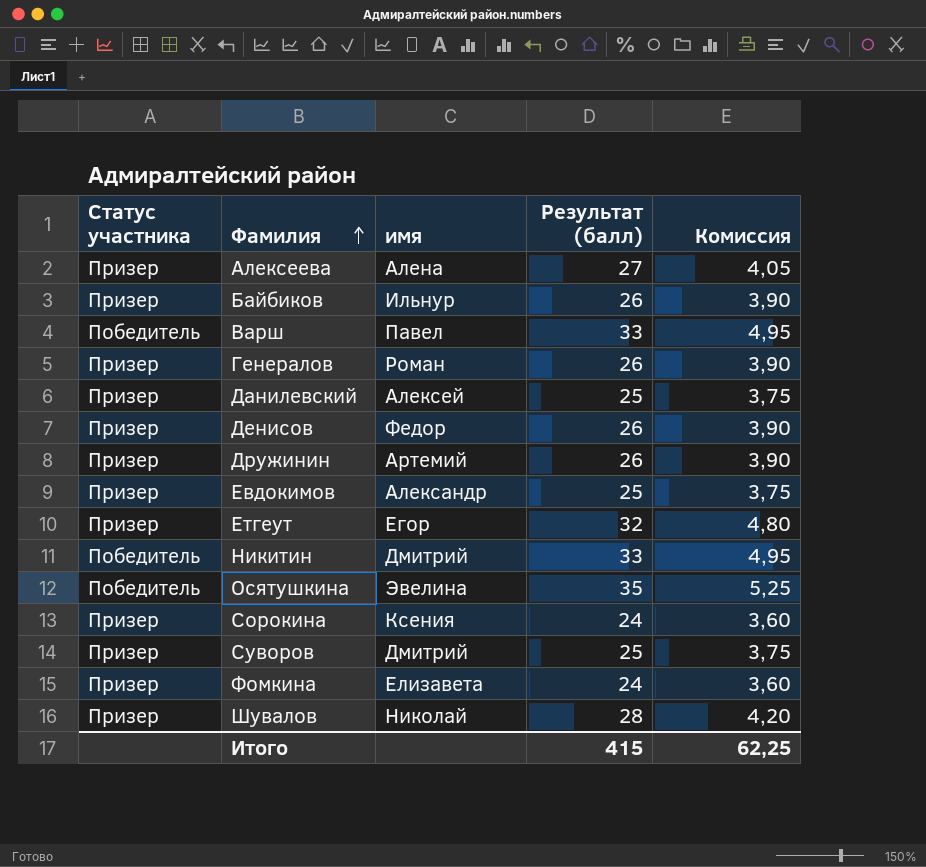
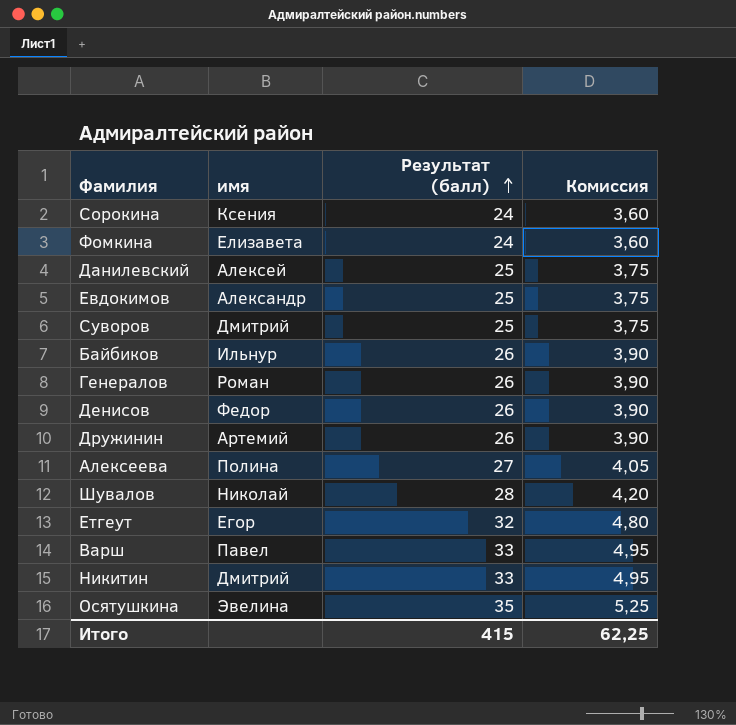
row order: Фамилия ascending -> Результат (балл) ascending
column Статус участника | position: 1 -> none
Алексеева | имя: Алена -> Полина

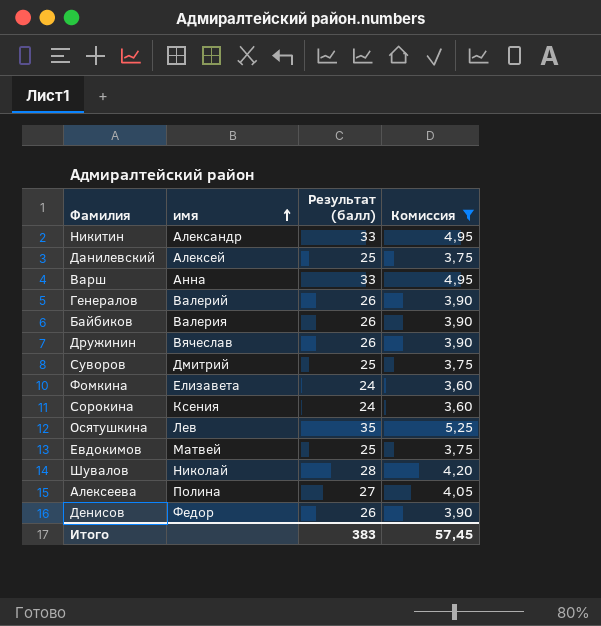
filter: none -> Комиссия != 4,80
row order: Результат (балл) ascending -> имя ascending
Никитин | имя: Дмитрий -> Александр
Варш | имя: Павел -> Анна
Генералов | имя: Роман -> Валерий
Байбиков | имя: Ильнур -> Валерия
Дружинин | имя: Артемий -> Вячеслав
Осятушкина | имя: Эвелина -> Лев
Евдокимов | имя: Александр -> Матвей
Итого | Результат (балл): 415 -> 383
Итого | Комиссия: 62,25 -> 57,45

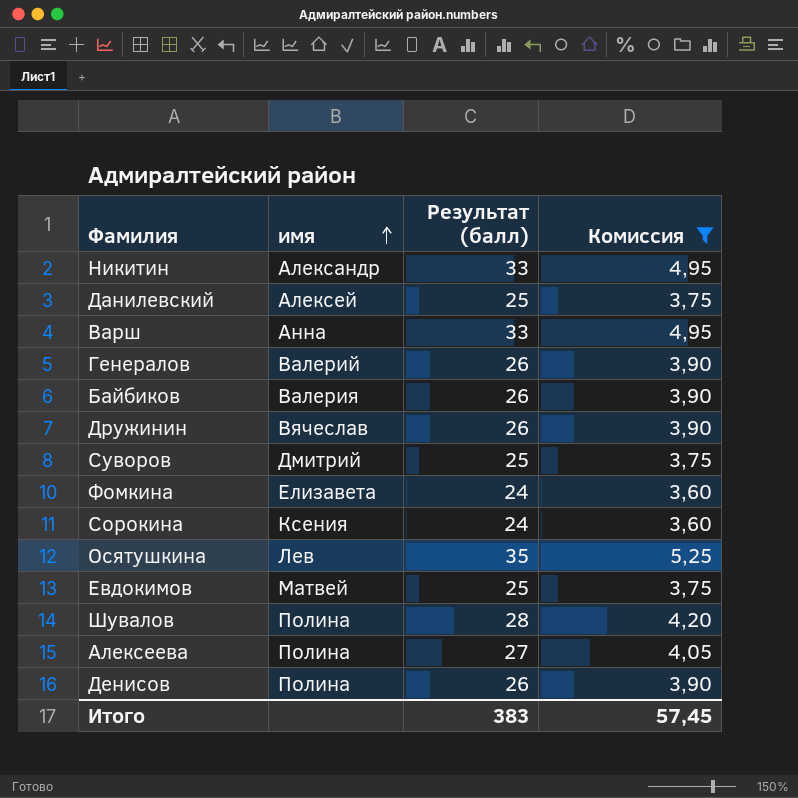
Шувалов | имя: Николай -> Полина
Денисов | имя: Федор -> Полина

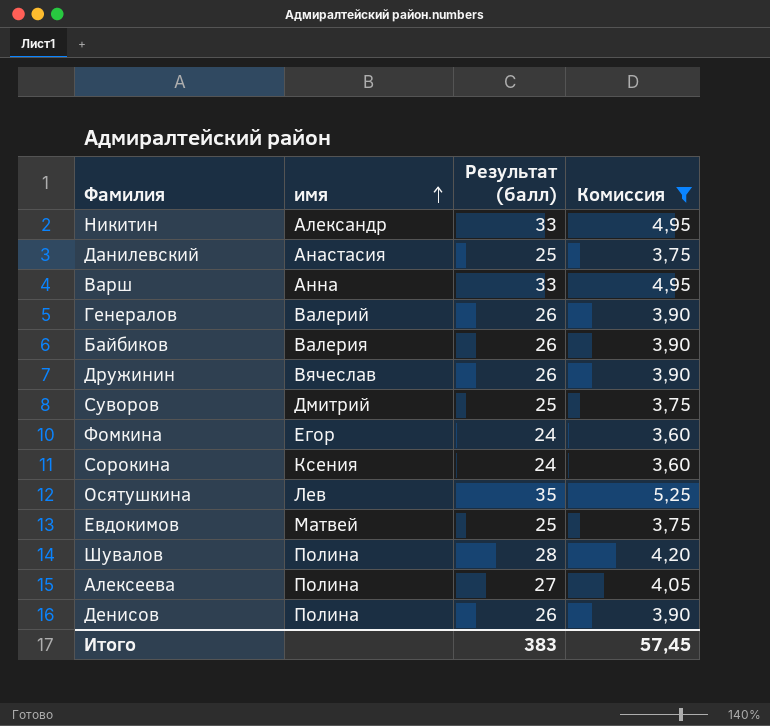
Данилевский | имя: Алексей -> Анастасия
Фомкина | имя: Елизавета -> Егор

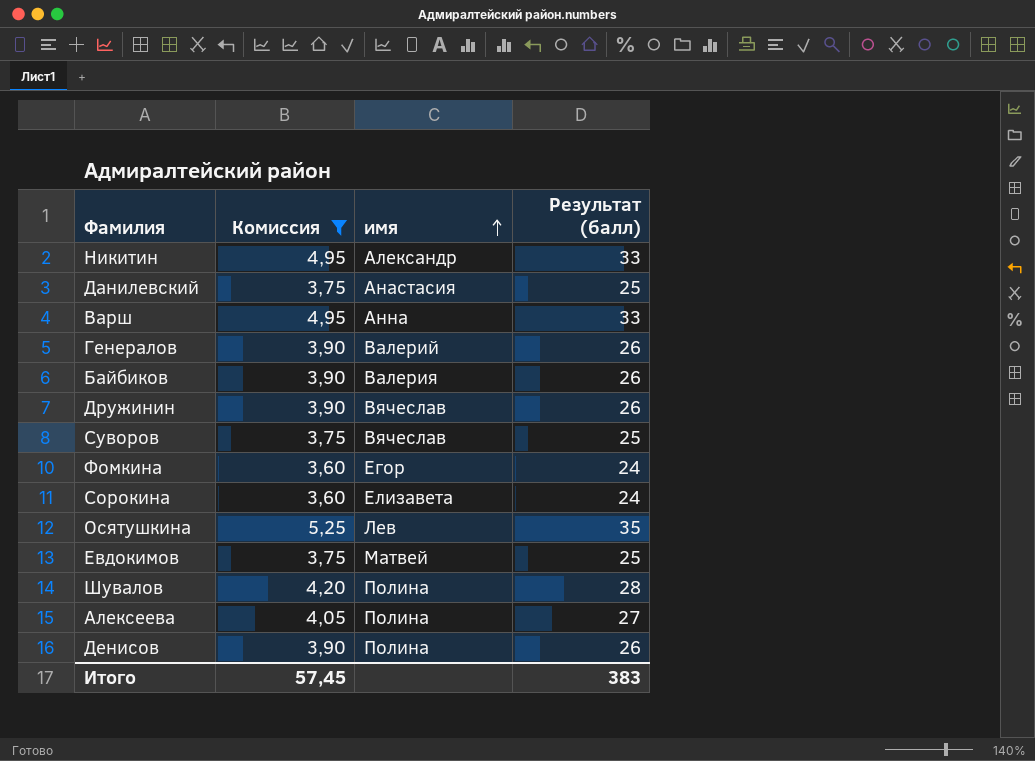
column Комиссия | position: 4 -> 2
Суворов | имя: Дмитрий -> Вячеслав
Сорокина | имя: Ксения -> Елизавета

